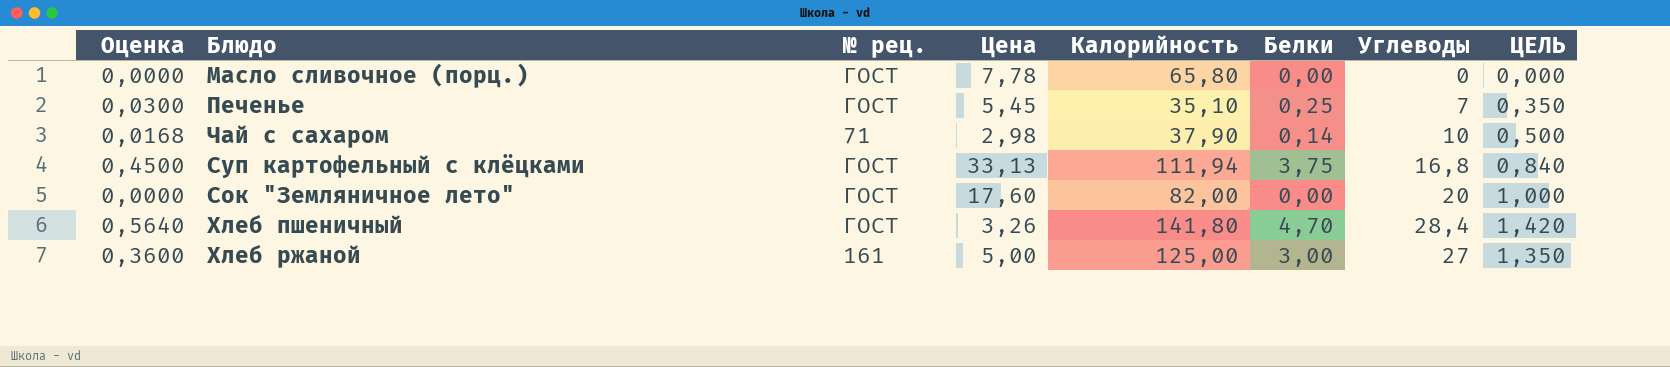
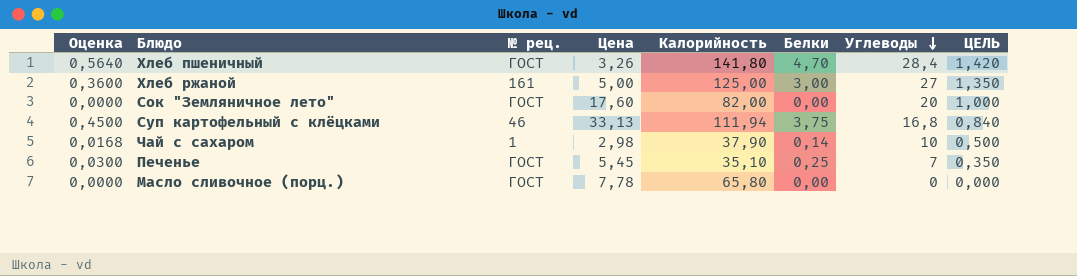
row order: none -> Углеводы descending
Суп картофельный с клёцками | № рец.: ГОСТ -> 46
Чай с сахаром | № рец.: 71 -> 1

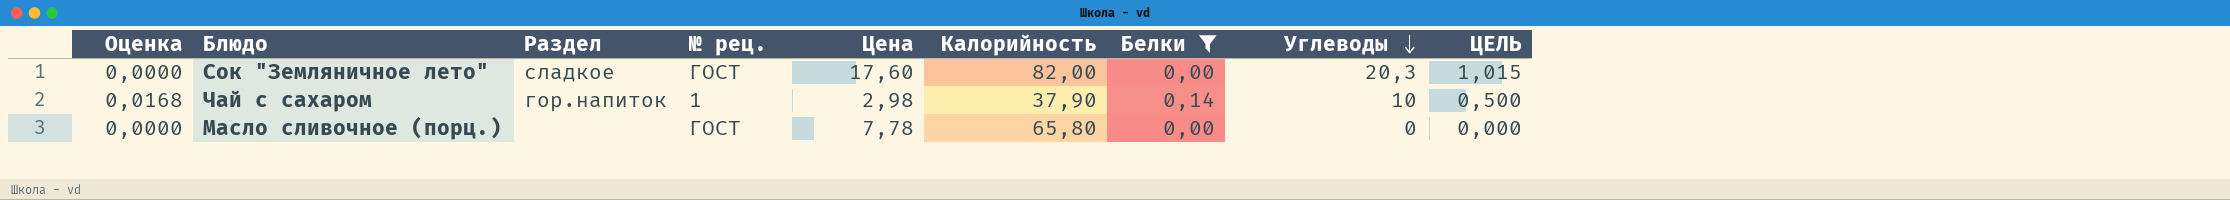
filter: none -> Белки <= 0,14
column Раздел | position: none -> 3
Сок "Земляничное лето" | Углеводы: 20 -> 20,3
Сок "Земляничное лето" | ЦЕЛЬ: 1,000 -> 1,015

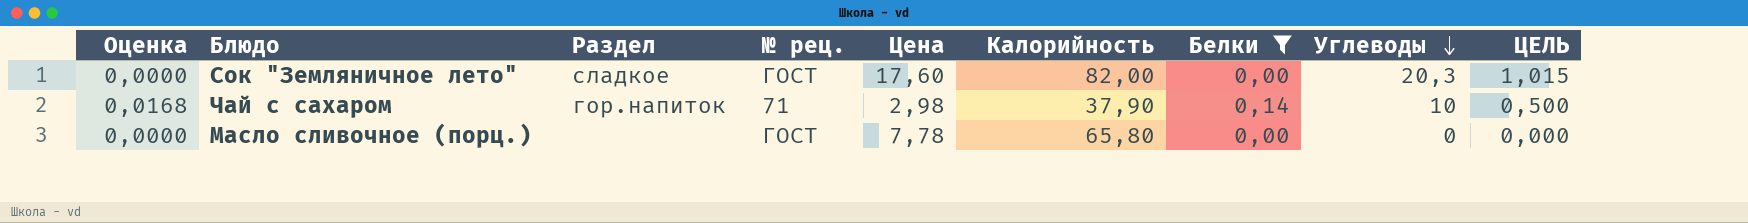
Чай с сахаром | № рец.: 1 -> 71

